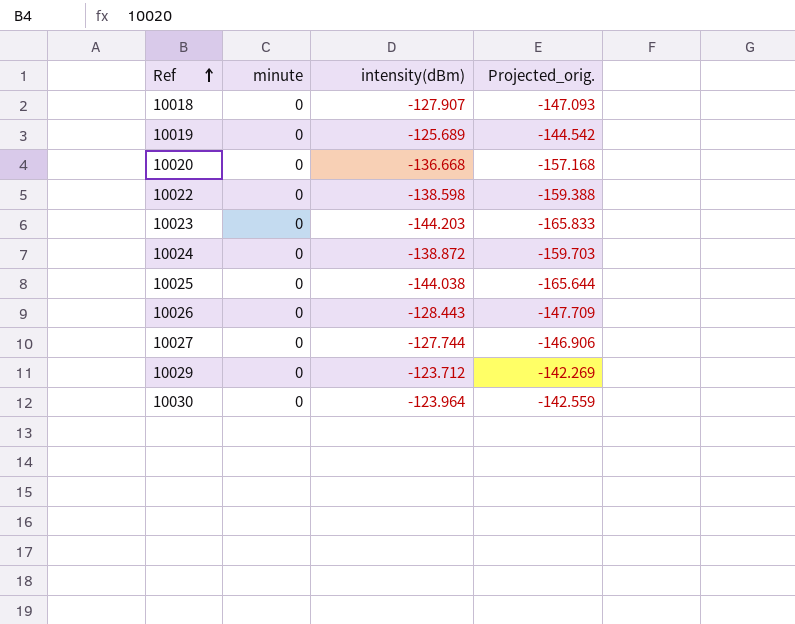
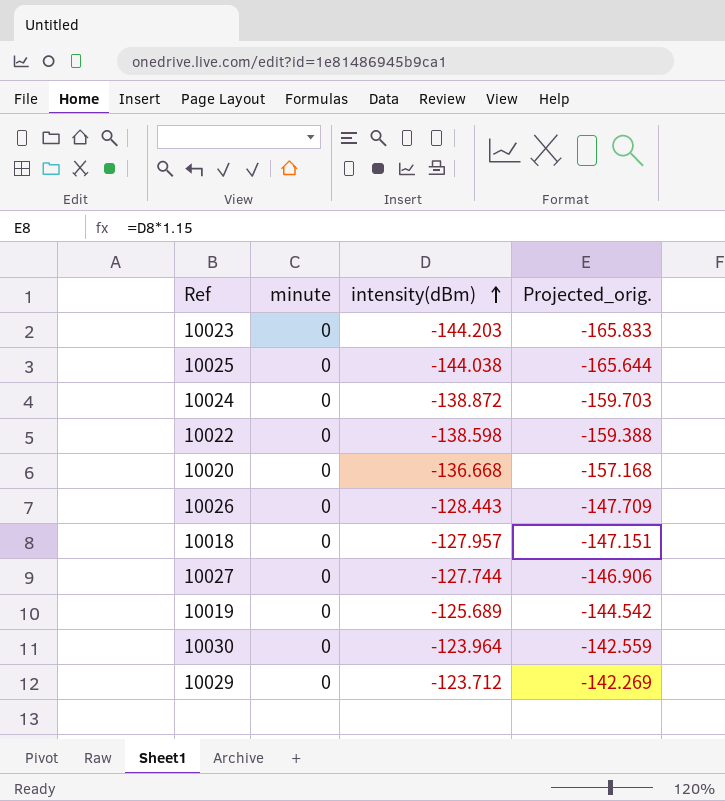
row order: Ref ascending -> intensity(dBm) ascending
10018 | intensity(dBm): -127.907 -> -127.957
10018 | Projected_orig.: -147.093 -> -147.151

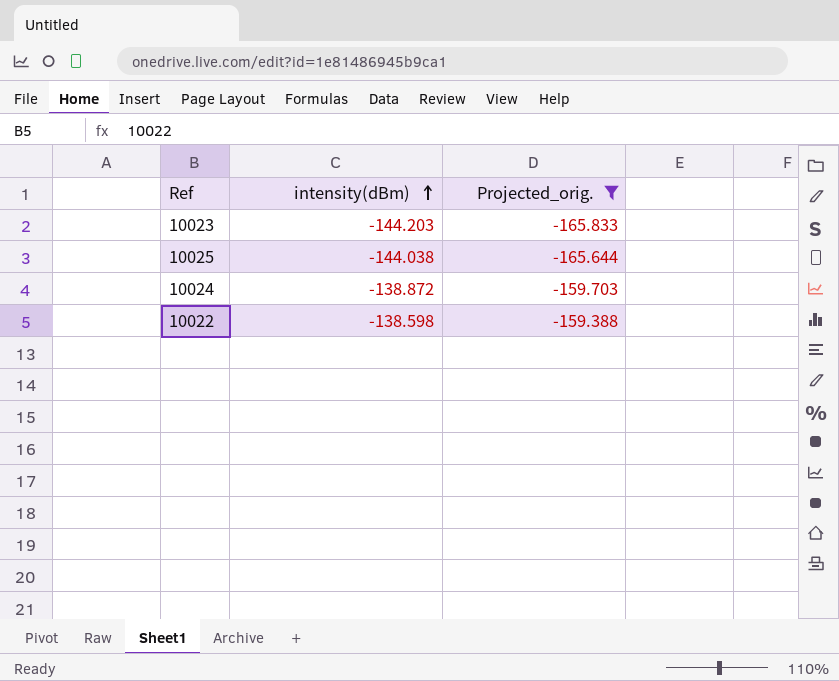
filter: none -> Projected_orig. <= -159.388
column minute | position: 2 -> none

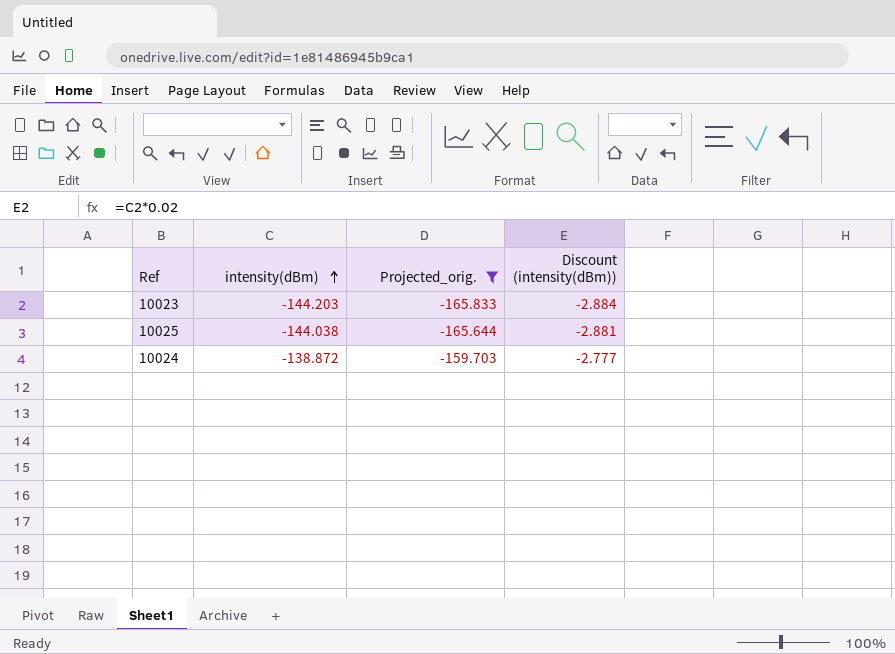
column Discount (intensity(dBm)) | formula: none -> [intensity(dBm)] * 0.02
row 10022: -138.598 | -159.388 -> none

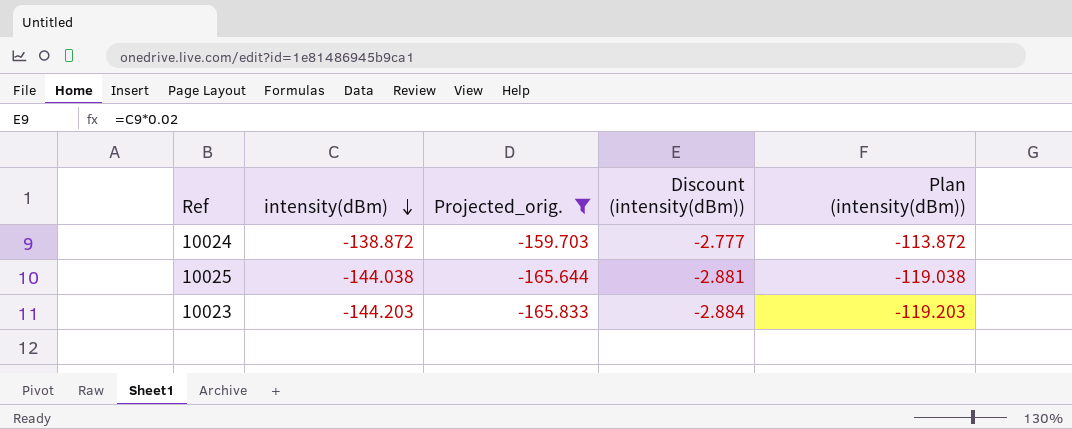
row order: intensity(dBm) ascending -> intensity(dBm) descending
column Plan (intensity(dBm)) | formula: none -> [intensity(dBm)] + 25

